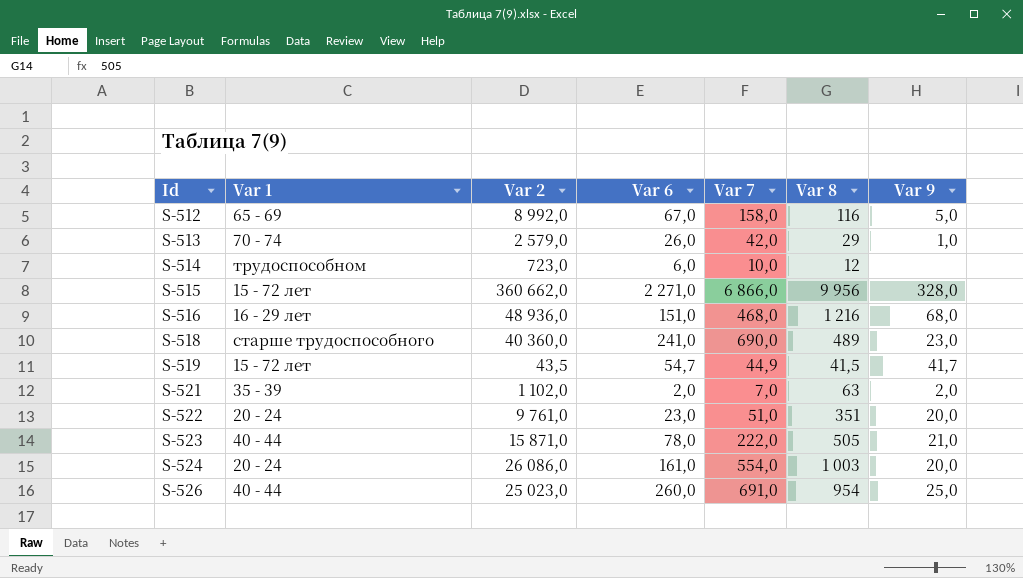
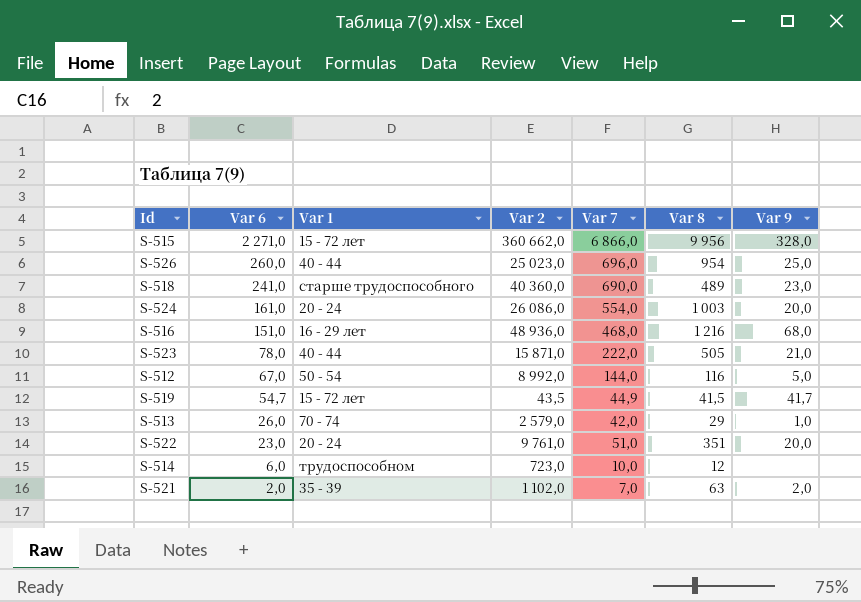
row order: Id ascending -> Var 6 descending
column Var 6 | position: 4 -> 2
S-526 | Var 7: 691,0 -> 696,0
S-512 | Var 1: 65 - 69 -> 50 - 54
S-512 | Var 7: 158,0 -> 144,0

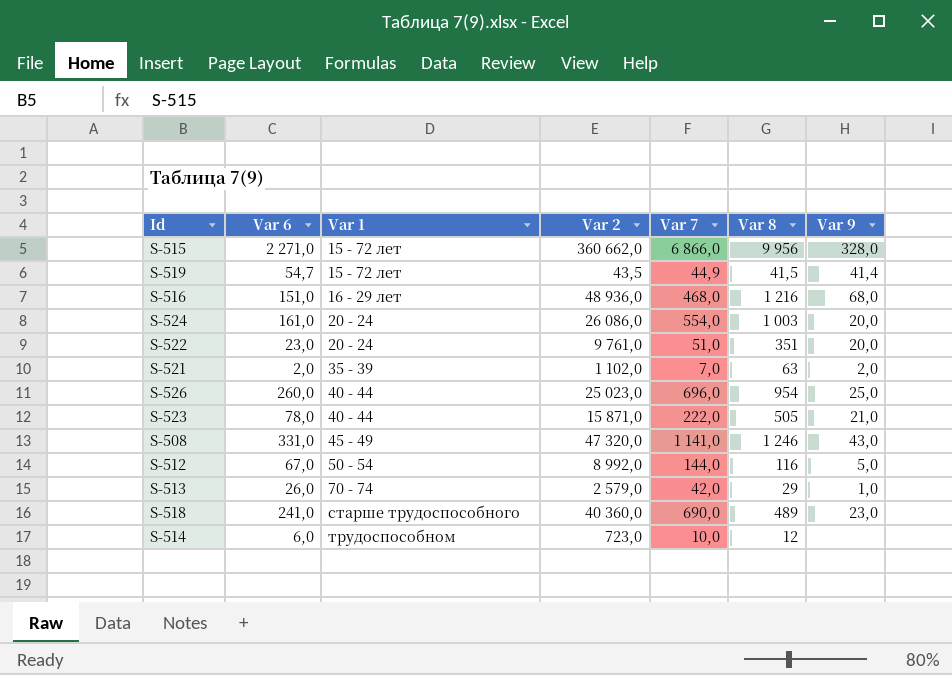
row order: Var 6 descending -> Var 1 ascending
S-519 | Var 9: 41,7 -> 41,4
row S-508: none -> 331,0 | 45 - 49 | 47 320,0 | 1 141,0 | 1 246 | 43,0

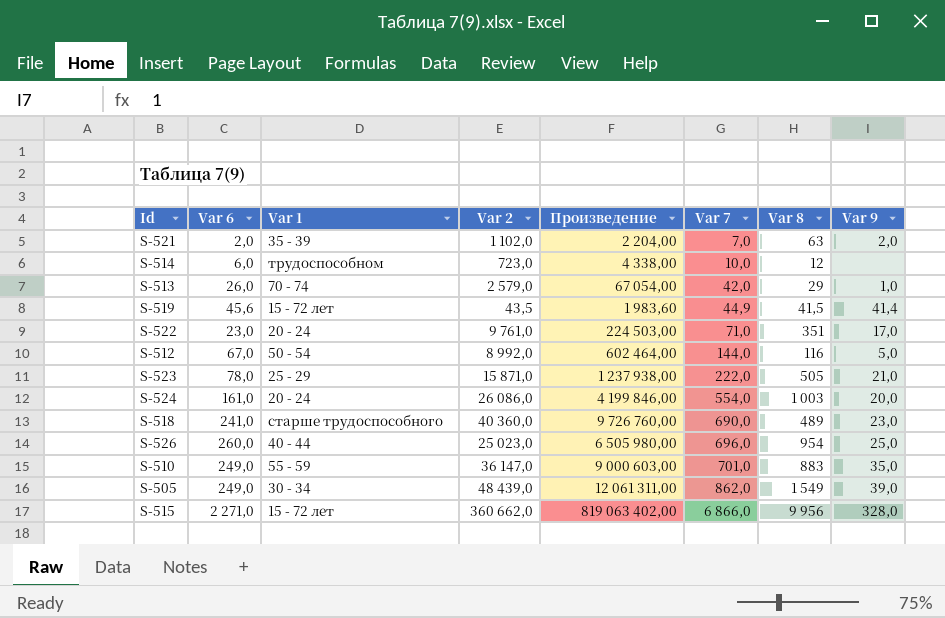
row order: Var 1 ascending -> Var 7 ascending
column Произведение | formula: none -> [Var 6] * [Var 2]
row S-516: 151,0 | 16 - 29 лет | 48 936,0 | 468,0 | 1 216 | 68,0 -> none
row S-508: 331,0 | 45 - 49 | 47 320,0 | 1 141,0 | 1 246 | 43,0 -> none
S-519 | Var 6: 54,7 -> 45,6
S-522 | Var 7: 51,0 -> 71,0
S-522 | Var 9: 20,0 -> 17,0
S-523 | Var 1: 40 - 44 -> 25 - 29
row S-510: none -> 249,0 | 55 - 59 | 36 147,0 | 9 000 603,00 | 701,0 | 883 | 35,0
row S-505: none -> 249,0 | 30 - 34 | 48 439,0 | 12 061 311,00 | 862,0 | 1 549 | 39,0

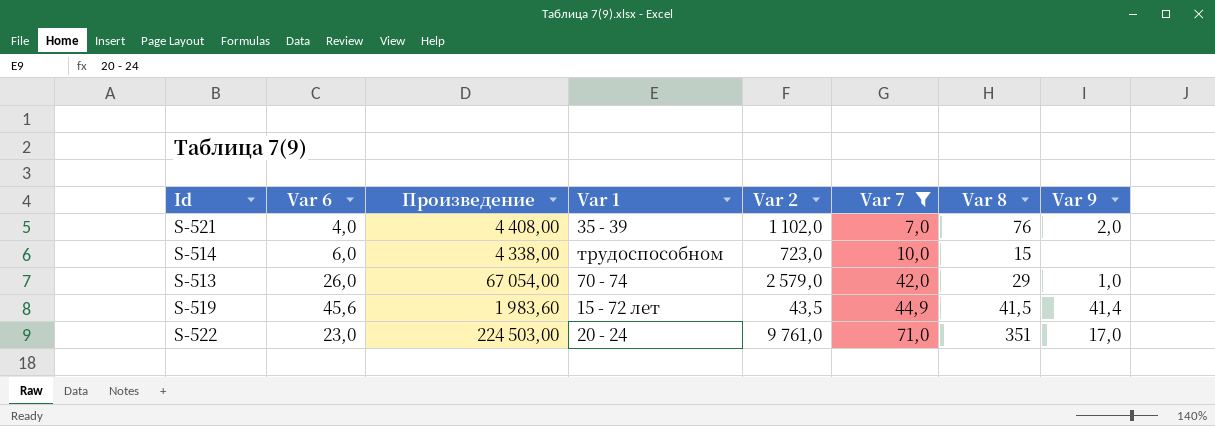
filter: none -> Var 7 <= 71,0
column Произведение | position: 5 -> 3
S-521 | Var 6: 2,0 -> 4,0
S-521 | Произведение: 2 204,00 -> 4 408,00
S-521 | Var 8: 63 -> 76
S-514 | Var 8: 12 -> 15

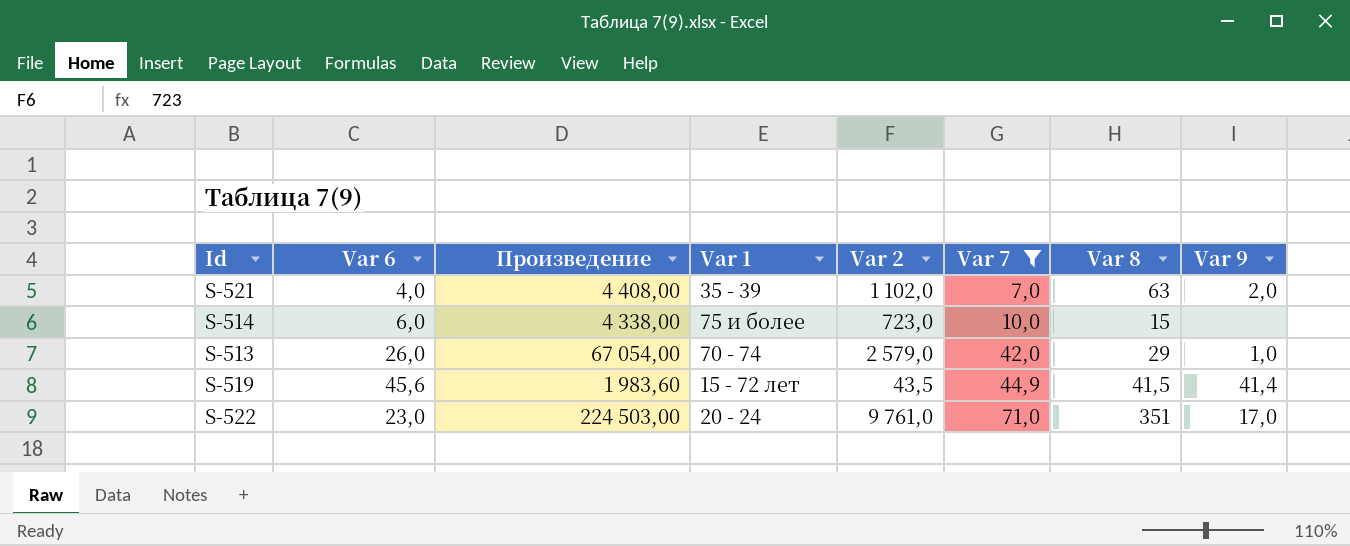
S-521 | Var 8: 76 -> 63
S-514 | Var 1: трудоспособном -> 75 и более

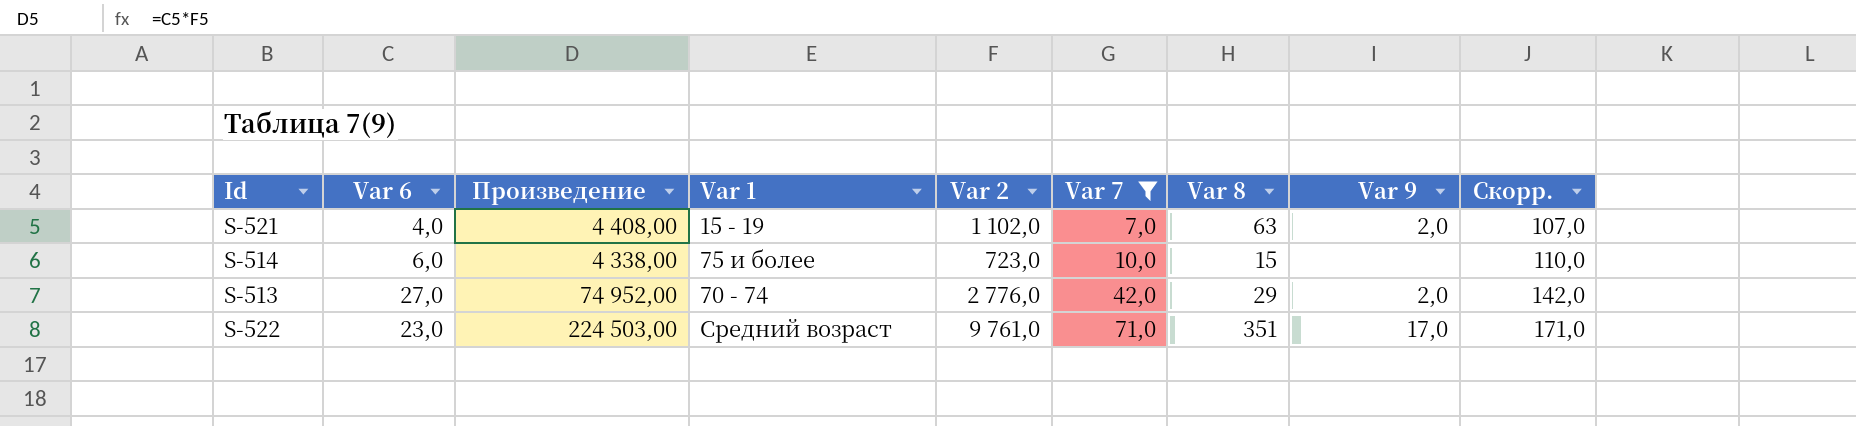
column Скорр. | formula: none -> [Var 7] + 100
row S-519: 45,6 | 1 983,60 | 15 - 72 лет | 43,5 | 44,9 | 41,5 | 41,4 -> none
S-521 | Var 1: 35 - 39 -> 15 - 19
S-513 | Var 6: 26,0 -> 27,0
S-513 | Произведение: 67 054,00 -> 74 952,00
S-513 | Var 2: 2 579,0 -> 2 776,0
S-513 | Var 9: 1,0 -> 2,0
S-522 | Var 1: 20 - 24 -> Средний возраст

